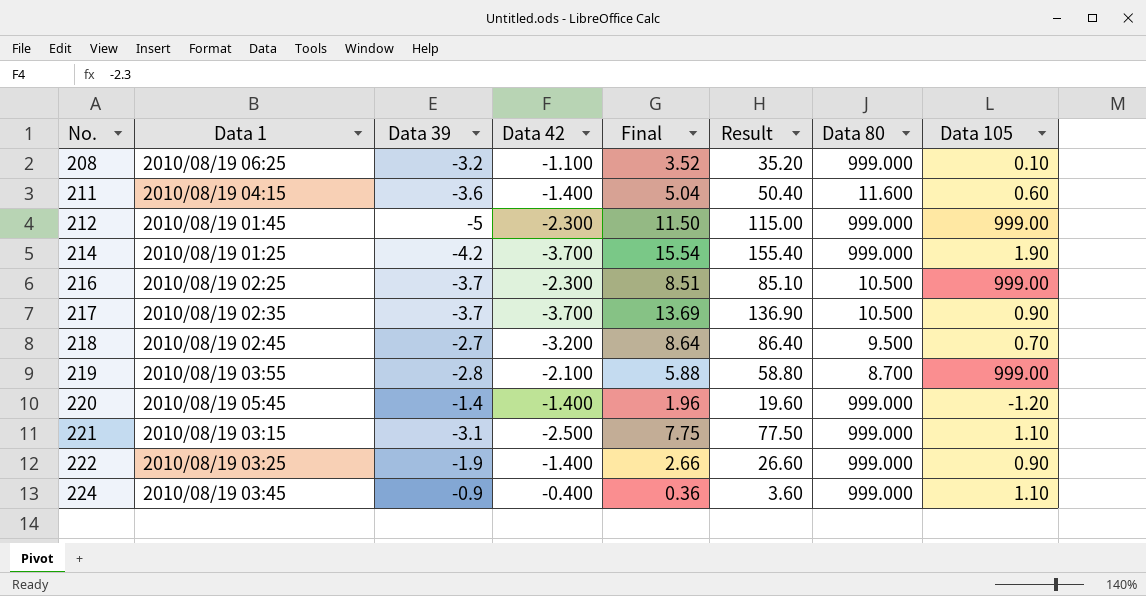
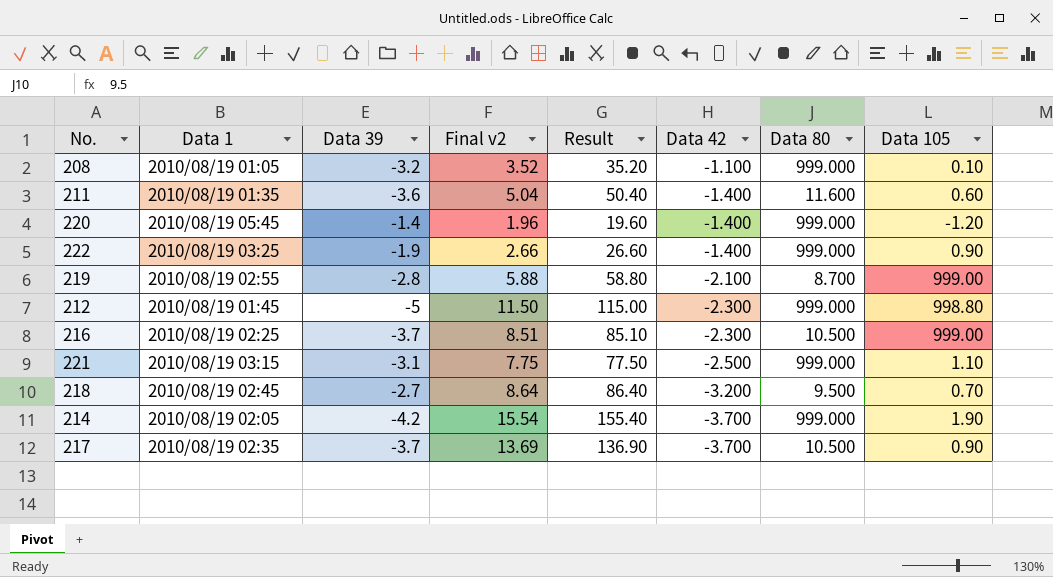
row order: No. ascending -> Data 42 descending
column name: Final -> Final v2
column Data 42 | position: 4 -> 6
row 224: 2010/08/19 03:45 | -0.9 | -0.400 | 0.36 | 3.60 | 999.000 | 1.10 -> none
208 | Data 1: 2010/08/19 06:25 -> 2010/08/19 01:05
211 | Data 1: 2010/08/19 04:15 -> 2010/08/19 01:35
219 | Data 1: 2010/08/19 03:55 -> 2010/08/19 02:55
212 | Data 105: 999.00 -> 998.80
214 | Data 1: 2010/08/19 01:25 -> 2010/08/19 02:05

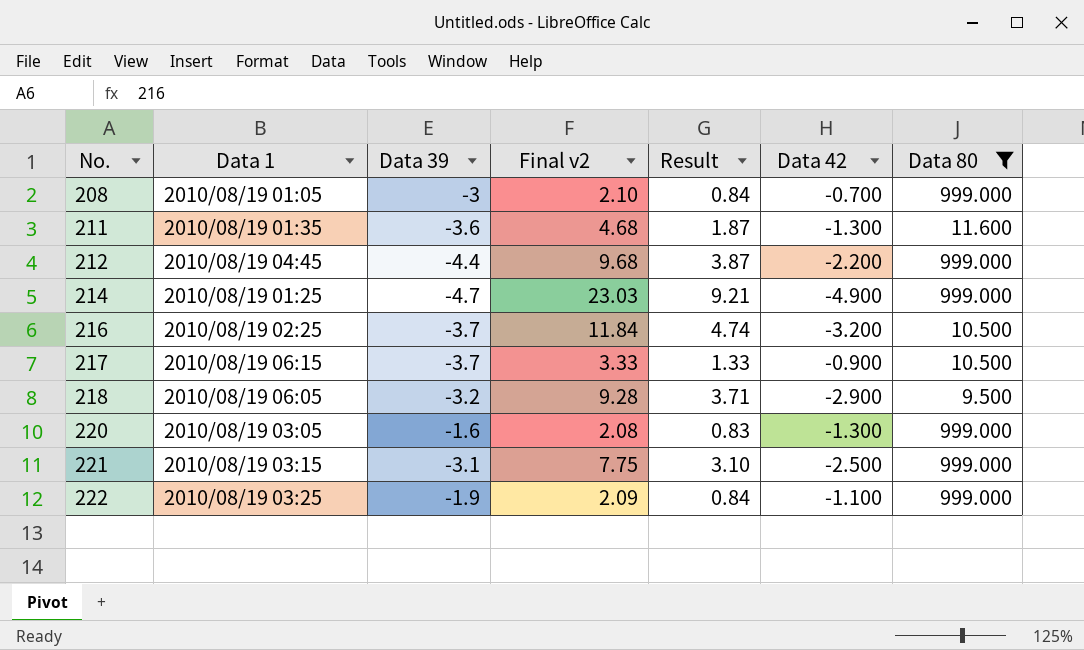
filter: none -> Data 80 != 8.700
row order: Data 42 descending -> No. ascending
column Data 105 | position: 8 -> none
column Result | formula: [Final v2] * 10 -> [Final v2] * 0.4
208 | Data 39: -3.2 -> -3
208 | Final v2: 3.52 -> 2.10
208 | Data 42: -1.100 -> -0.700
211 | Final v2: 5.04 -> 4.68
211 | Data 42: -1.400 -> -1.300
212 | Data 1: 2010/08/19 01:45 -> 2010/08/19 04:45
212 | Data 39: -5 -> -4.4
212 | Final v2: 11.50 -> 9.68
212 | Data 42: -2.300 -> -2.200
214 | Data 1: 2010/08/19 02:05 -> 2010/08/19 01:25
214 | Data 39: -4.2 -> -4.7
214 | Final v2: 15.54 -> 23.03
214 | Data 42: -3.700 -> -4.900
216 | Final v2: 8.51 -> 11.84
216 | Data 42: -2.300 -> -3.200
217 | Data 1: 2010/08/19 02:35 -> 2010/08/19 06:15
217 | Final v2: 13.69 -> 3.33
217 | Data 42: -3.700 -> -0.900
218 | Data 1: 2010/08/19 02:45 -> 2010/08/19 06:05
218 | Data 39: -2.7 -> -3.2
218 | Final v2: 8.64 -> 9.28
218 | Data 42: -3.200 -> -2.900
220 | Data 1: 2010/08/19 05:45 -> 2010/08/19 03:05
220 | Data 39: -1.4 -> -1.6
220 | Final v2: 1.96 -> 2.08
220 | Data 42: -1.400 -> -1.300
222 | Final v2: 2.66 -> 2.09
222 | Data 42: -1.400 -> -1.100

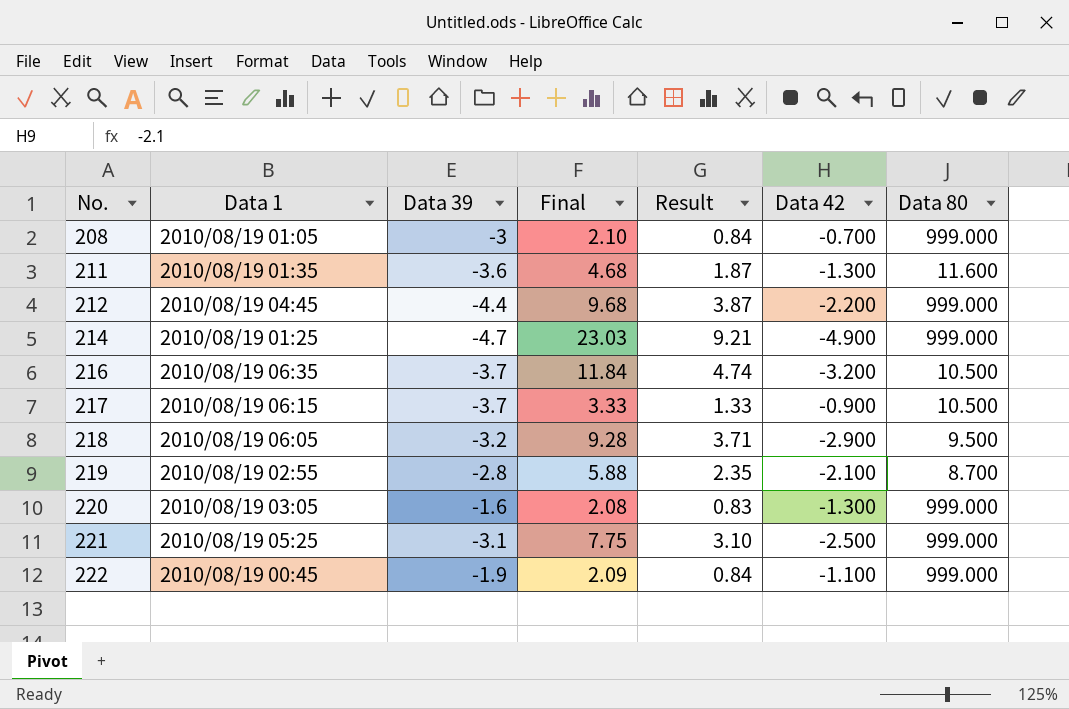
filter: Data 80 != 8.700 -> none
column name: Final v2 -> Final
216 | Data 1: 2010/08/19 02:25 -> 2010/08/19 06:35
221 | Data 1: 2010/08/19 03:15 -> 2010/08/19 05:25
222 | Data 1: 2010/08/19 03:25 -> 2010/08/19 00:45

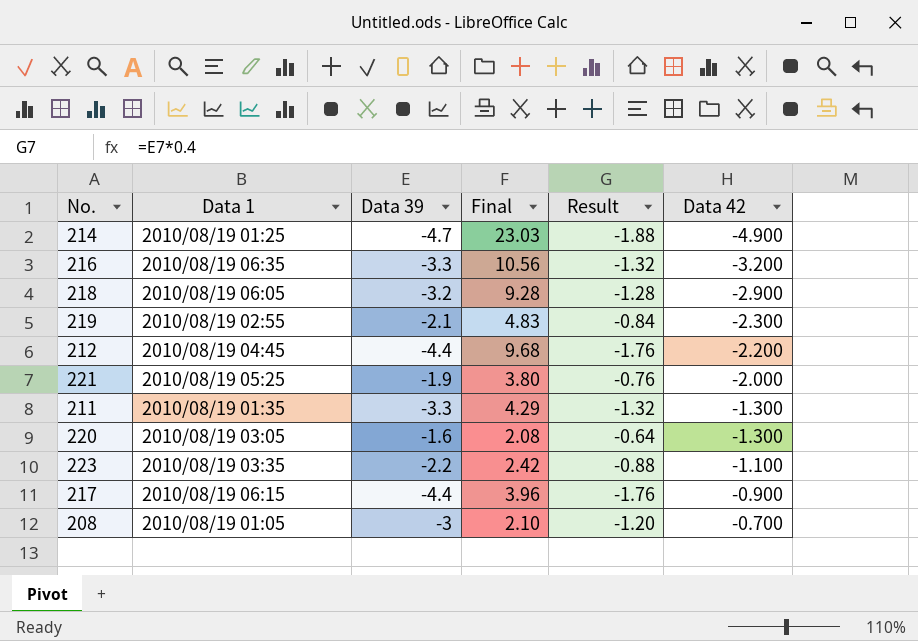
row order: No. ascending -> Data 42 ascending
column Data 80 | position: 7 -> none
column Result | formula: [Final] * 0.4 -> [Data 39] * 0.4
row 222: 2010/08/19 00:45 | -1.9 | 2.09 | 0.84 | -1.100 | 999.000 -> none
216 | Data 39: -3.7 -> -3.3
216 | Final: 11.84 -> 10.56
219 | Data 39: -2.8 -> -2.1
219 | Final: 5.88 -> 4.83
219 | Data 42: -2.100 -> -2.300
221 | Data 39: -3.1 -> -1.9
221 | Final: 7.75 -> 3.80
221 | Data 42: -2.500 -> -2.000
211 | Data 39: -3.6 -> -3.3
211 | Final: 4.68 -> 4.29
row 223: none -> 2010/08/19 03:35 | -2.2 | 2.42 | -0.88 | -1.100
217 | Data 39: -3.7 -> -4.4
217 | Final: 3.33 -> 3.96

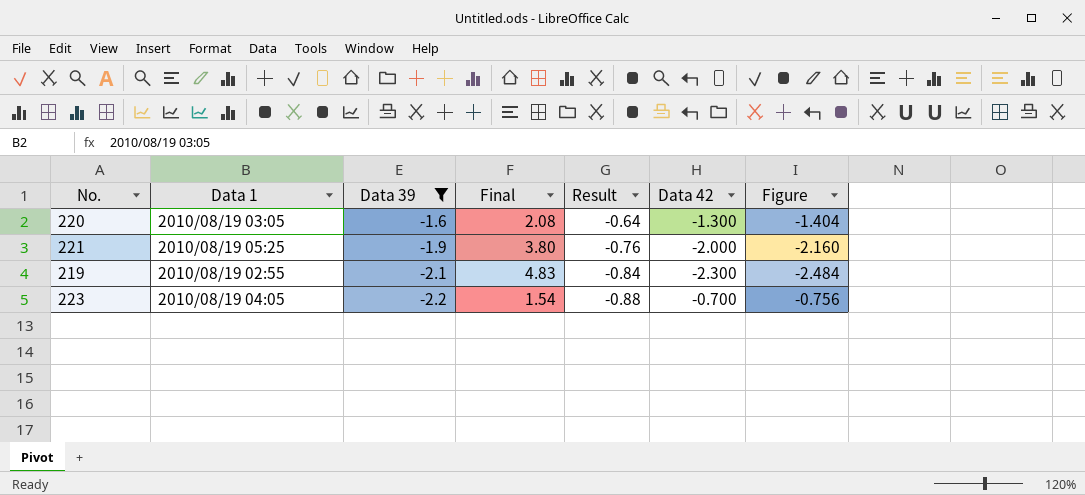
filter: none -> Data 39 >= -2.2
row order: Data 42 ascending -> Data 39 descending
column Figure | formula: none -> [Data 42] * 1.08
223 | Data 1: 2010/08/19 03:35 -> 2010/08/19 04:05
223 | Final: 2.42 -> 1.54
223 | Data 42: -1.100 -> -0.700

